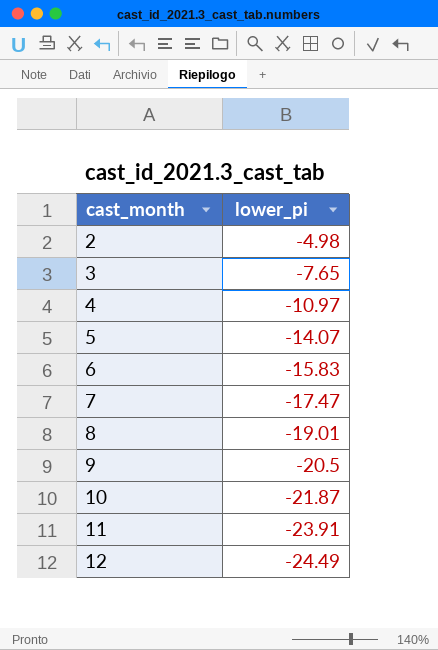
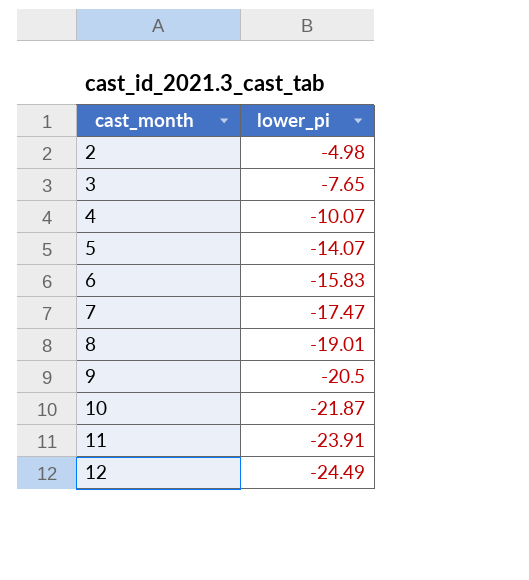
4 | lower_pi: -10.97 -> -10.07

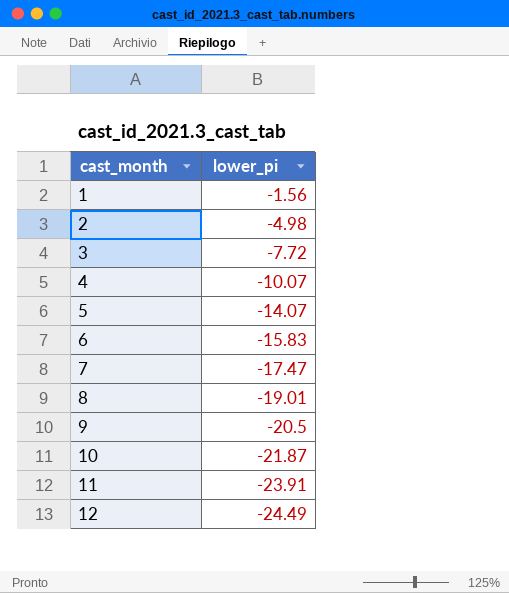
row 1: none -> -1.56
3 | lower_pi: -7.65 -> -7.72

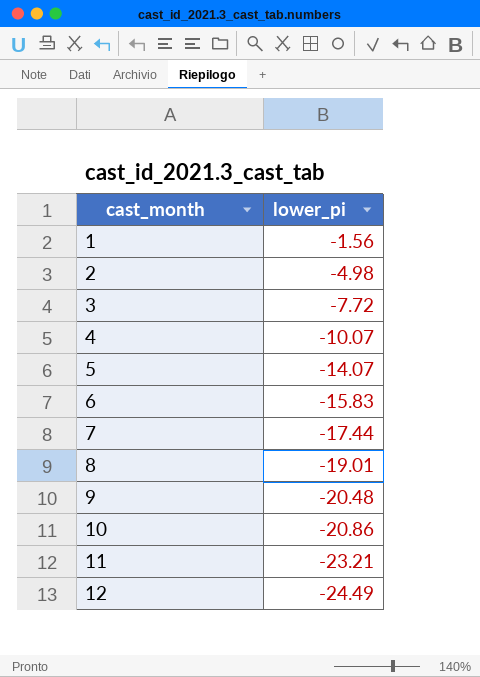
7 | lower_pi: -17.47 -> -17.44
9 | lower_pi: -20.5 -> -20.48
10 | lower_pi: -21.87 -> -20.86
11 | lower_pi: -23.91 -> -23.21

